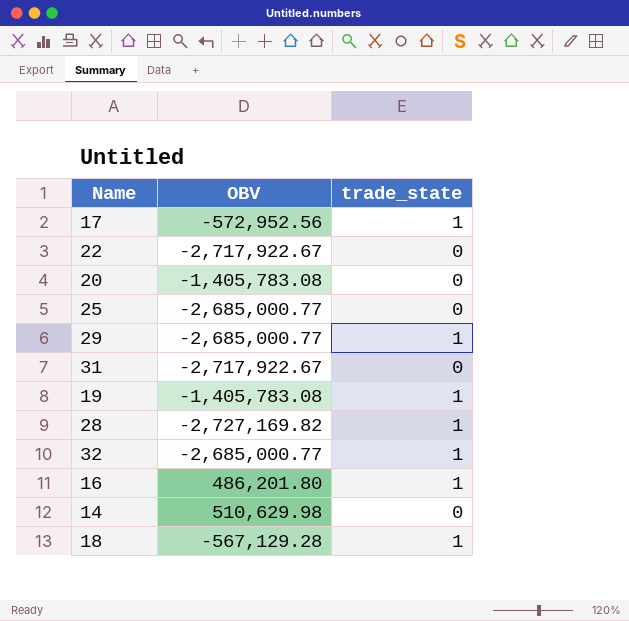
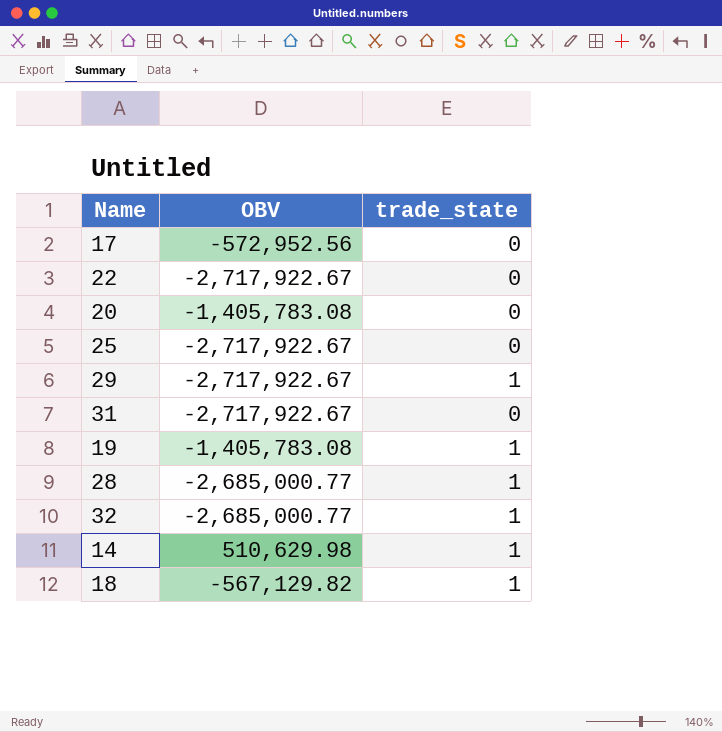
row 16: 486,201.80 | 1 -> none
17 | trade_state: 1 -> 0
25 | OBV: -2,685,000.77 -> -2,717,922.67
29 | OBV: -2,685,000.77 -> -2,717,922.67
28 | OBV: -2,727,169.82 -> -2,685,000.77
14 | trade_state: 0 -> 1
18 | OBV: -567,129.28 -> -567,129.82

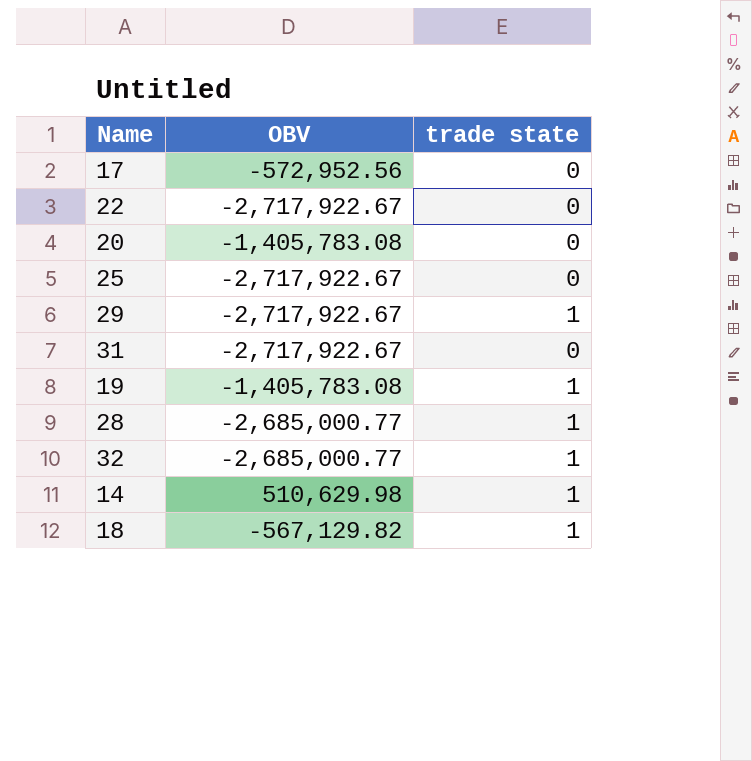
column name: trade_state -> trade state

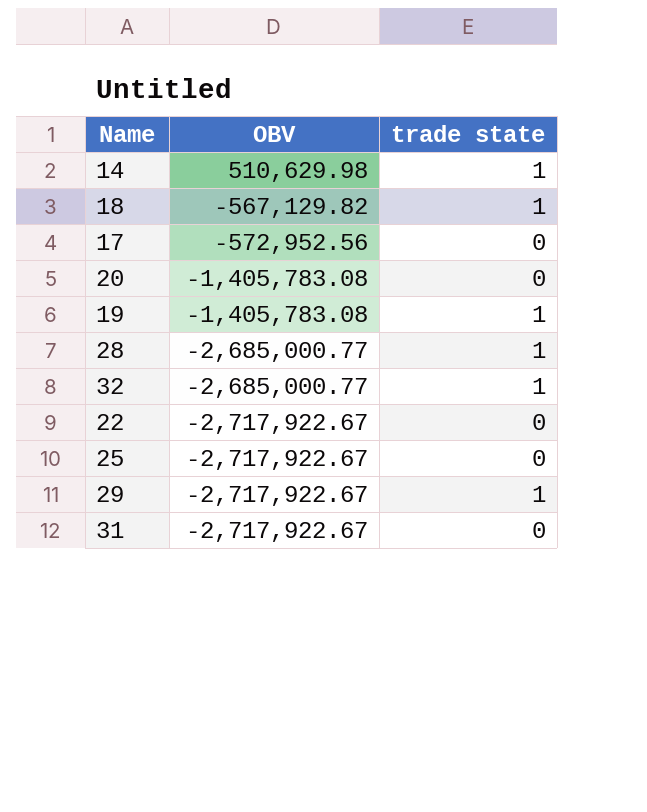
row order: none -> OBV descending

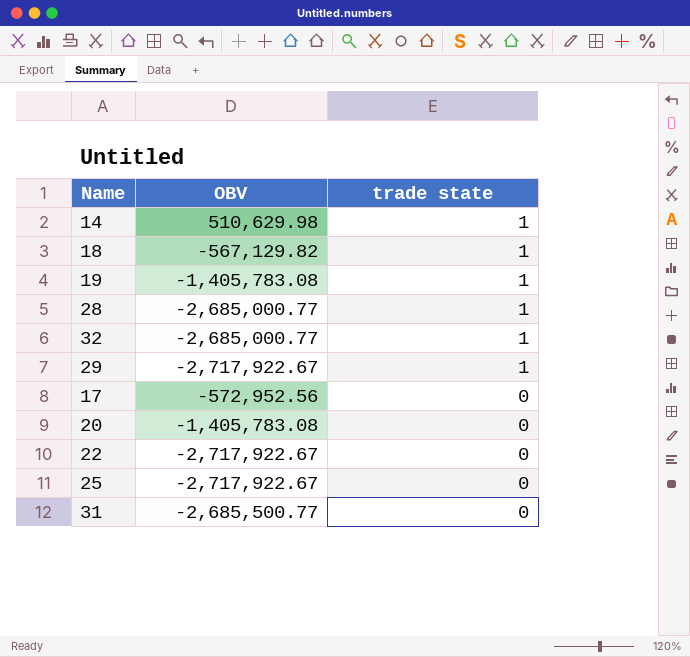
row order: OBV descending -> trade state descending
31 | OBV: -2,717,922.67 -> -2,685,500.77

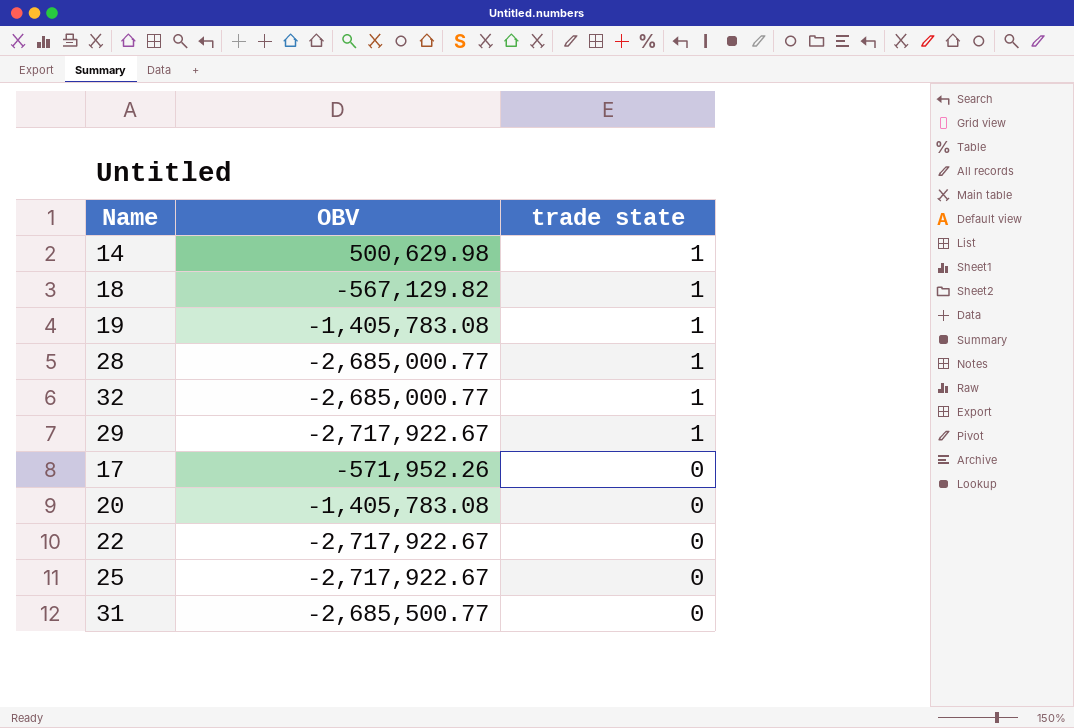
14 | OBV: 510,629.98 -> 500,629.98
17 | OBV: -572,952.56 -> -571,952.26

